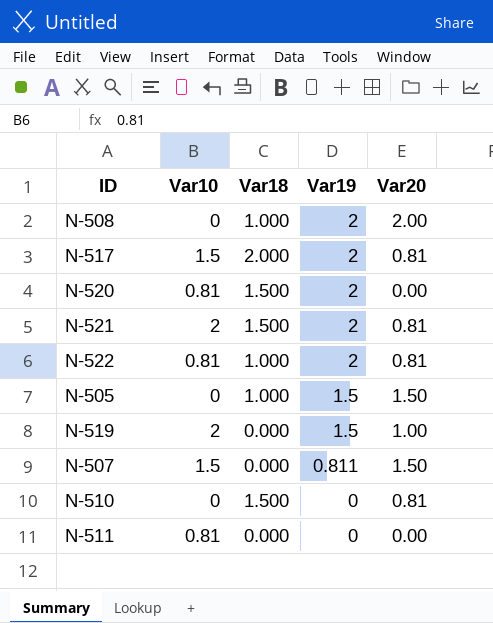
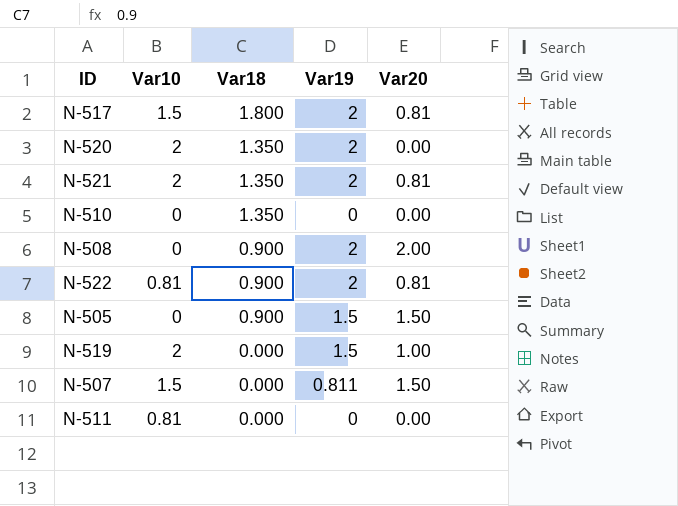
row order: Var19 descending -> Var18 descending
N-517 | Var18: 2.000 -> 1.800
N-520 | Var10: 0.81 -> 2
N-520 | Var18: 1.500 -> 1.350
N-521 | Var18: 1.500 -> 1.350
N-510 | Var18: 1.500 -> 1.350
N-510 | Var20: 0.81 -> 0.00
N-508 | Var18: 1.000 -> 0.900
N-522 | Var18: 1.000 -> 0.900
N-505 | Var18: 1.000 -> 0.900

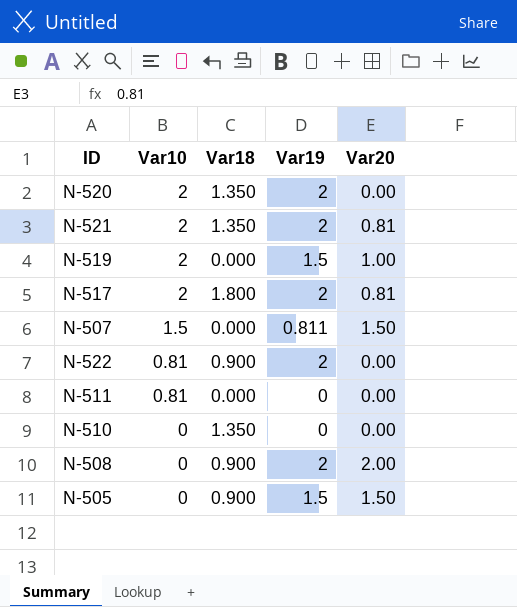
row order: Var18 descending -> Var10 descending
N-517 | Var10: 1.5 -> 2
N-522 | Var20: 0.81 -> 0.00

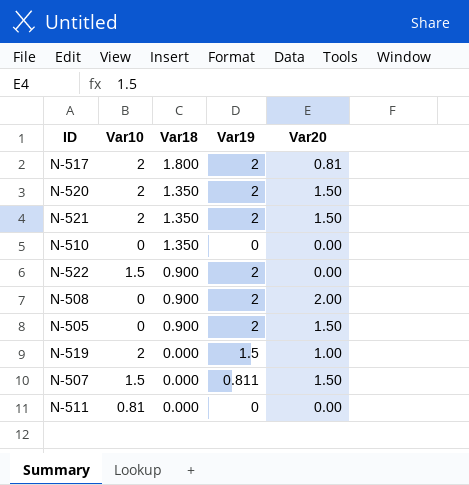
row order: Var10 descending -> Var18 descending
N-520 | Var20: 0.00 -> 1.50
N-521 | Var20: 0.81 -> 1.50
N-522 | Var10: 0.81 -> 1.5
N-505 | Var19: 1.5 -> 2

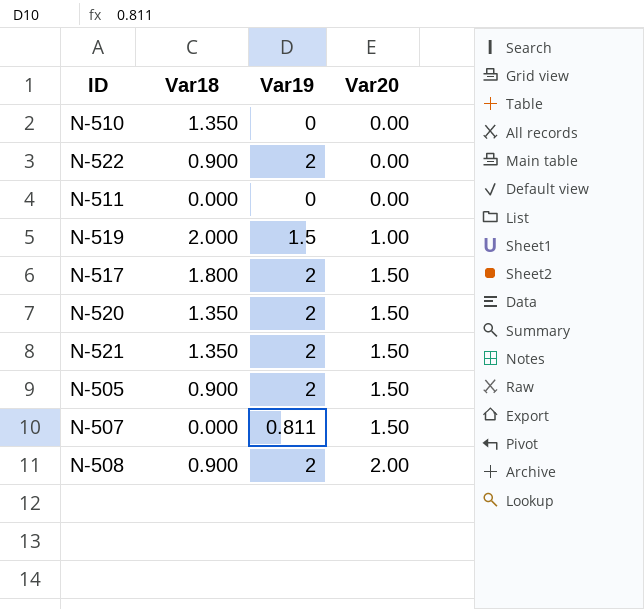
row order: Var18 descending -> Var20 ascending
column Var10 | position: 2 -> none
N-519 | Var18: 0.000 -> 2.000
N-517 | Var20: 0.81 -> 1.50

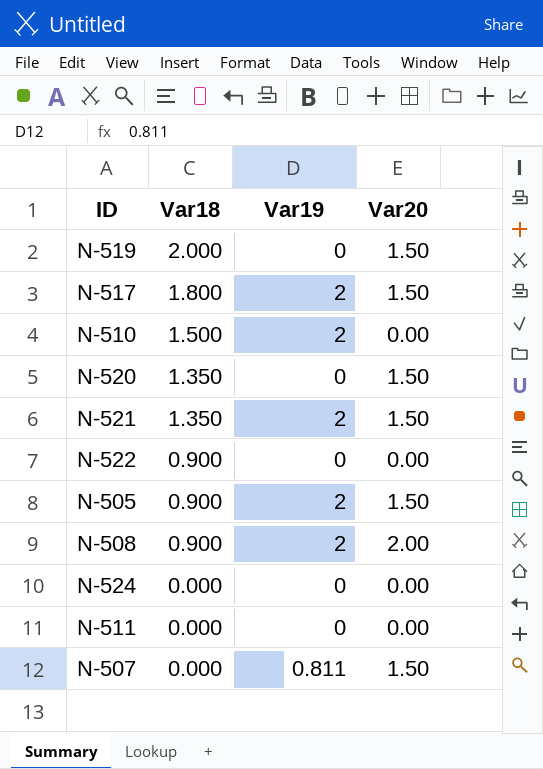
row order: Var20 ascending -> Var18 descending
N-519 | Var19: 1.5 -> 0
N-519 | Var20: 1.00 -> 1.50
N-510 | Var18: 1.350 -> 1.500
N-510 | Var19: 0 -> 2
N-520 | Var19: 2 -> 0
N-522 | Var19: 2 -> 0
row N-524: none -> 0.000 | 0 | 0.00

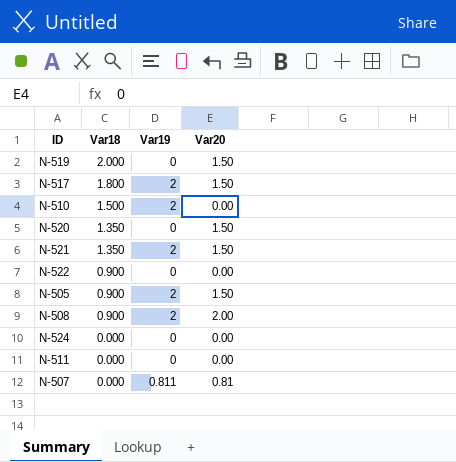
N-507 | Var20: 1.50 -> 0.81

